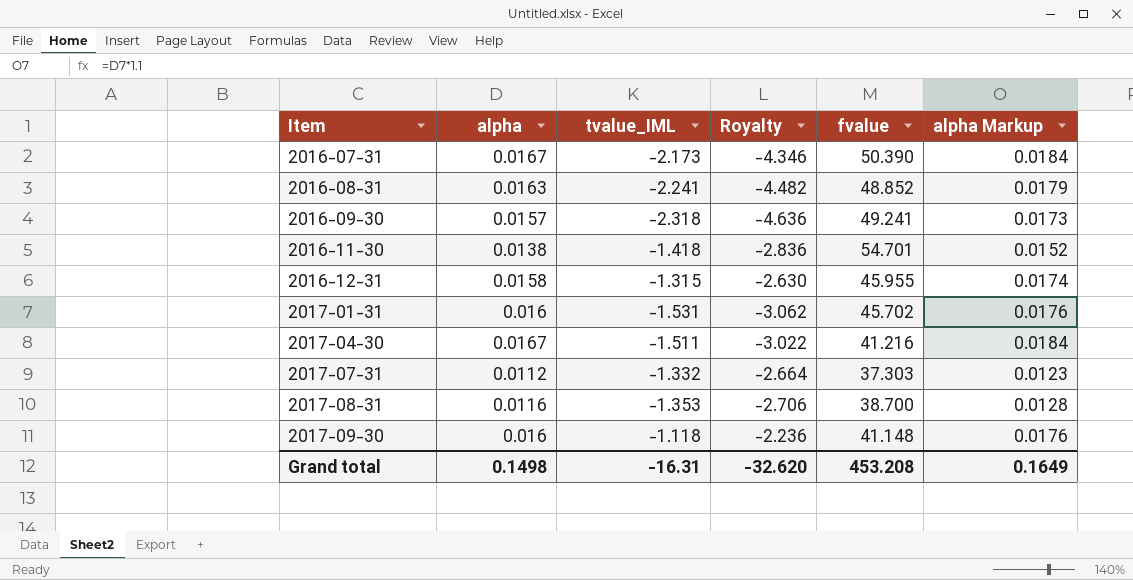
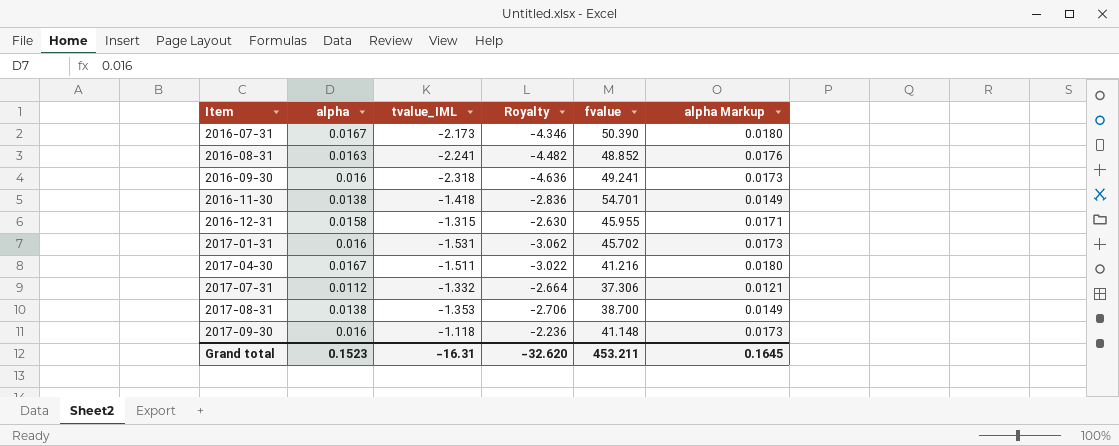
column alpha Markup | formula: [alpha] * 1.1 -> [alpha] * 1.08
2016-09-30 | alpha: 0.0157 -> 0.016
2017-07-31 | fvalue: 37.303 -> 37.306
2017-08-31 | alpha: 0.0116 -> 0.0138
Grand total | alpha: 0.1498 -> 0.1523
Grand total | fvalue: 453.208 -> 453.211
Grand total | alpha Markup: 0.1649 -> 0.1645

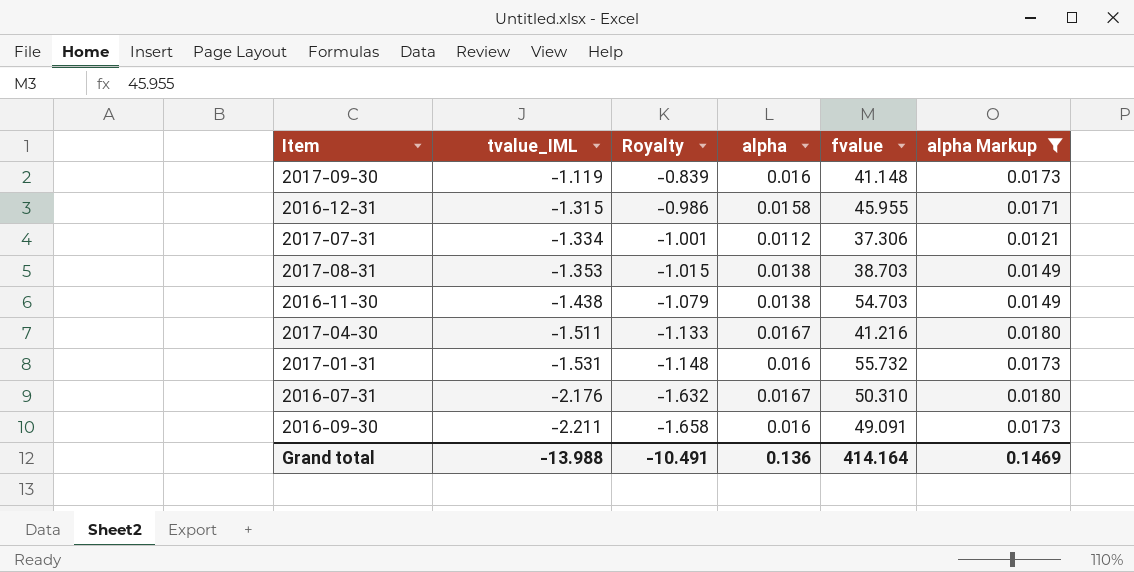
filter: none -> alpha Markup != 0.0176
row order: Item ascending -> tvalue_IML descending
column Royalty | formula: [tvalue_IML] * 2 -> [tvalue_IML] * 0.75
column alpha | position: 2 -> 4
2017-09-30 | tvalue_IML: -1.118 -> -1.119
2017-07-31 | tvalue_IML: -1.332 -> -1.334
2017-08-31 | fvalue: 38.700 -> 38.703
2016-11-30 | tvalue_IML: -1.418 -> -1.438
2016-11-30 | fvalue: 54.701 -> 54.703
2017-01-31 | fvalue: 45.702 -> 55.732
2016-07-31 | tvalue_IML: -2.173 -> -2.176
2016-07-31 | fvalue: 50.390 -> 50.310
2016-09-30 | tvalue_IML: -2.318 -> -2.211
2016-09-30 | fvalue: 49.241 -> 49.091
Grand total | tvalue_IML: -16.31 -> -13.988
Grand total | Royalty: -32.620 -> -10.491
Grand total | alpha: 0.1523 -> 0.136
Grand total | fvalue: 453.211 -> 414.164
Grand total | alpha Markup: 0.1645 -> 0.1469

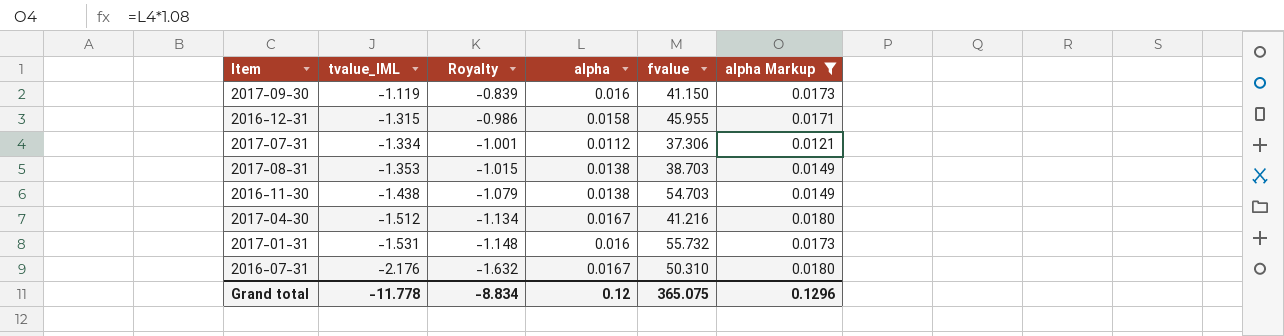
row 2016-09-30: -2.211 | -1.658 | 0.016 | 49.091 | 0.0173 -> none
2017-09-30 | fvalue: 41.148 -> 41.150
2017-04-30 | tvalue_IML: -1.511 -> -1.512
2017-04-30 | Royalty: -1.133 -> -1.134
Grand total | tvalue_IML: -13.988 -> -11.778
Grand total | Royalty: -10.491 -> -8.834
Grand total | alpha: 0.136 -> 0.12
Grand total | fvalue: 414.164 -> 365.075
Grand total | alpha Markup: 0.1469 -> 0.1296

